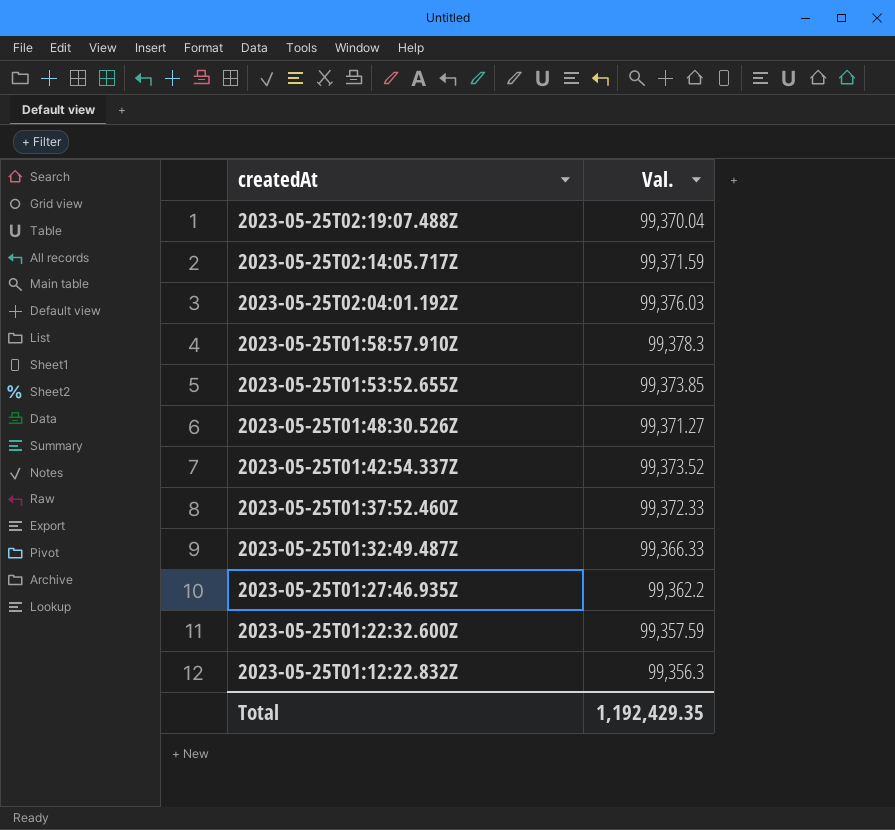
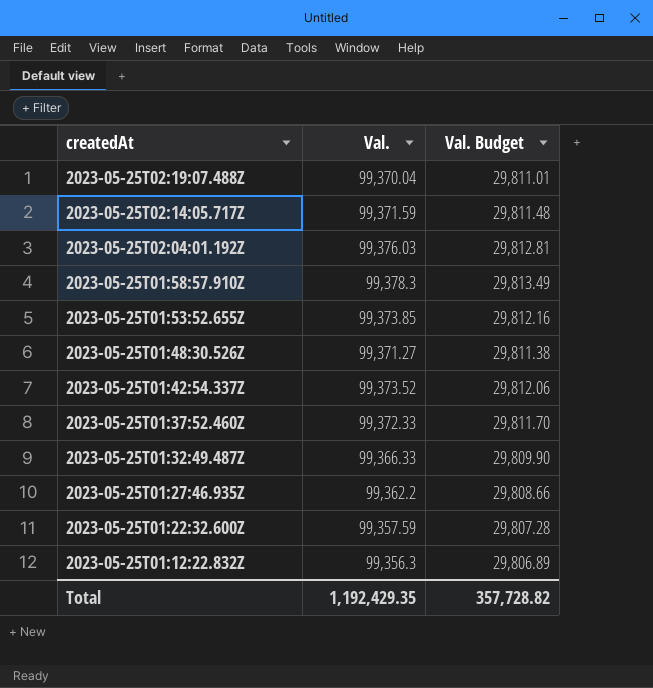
column Val. Budget | formula: none -> [Val.] * 0.3

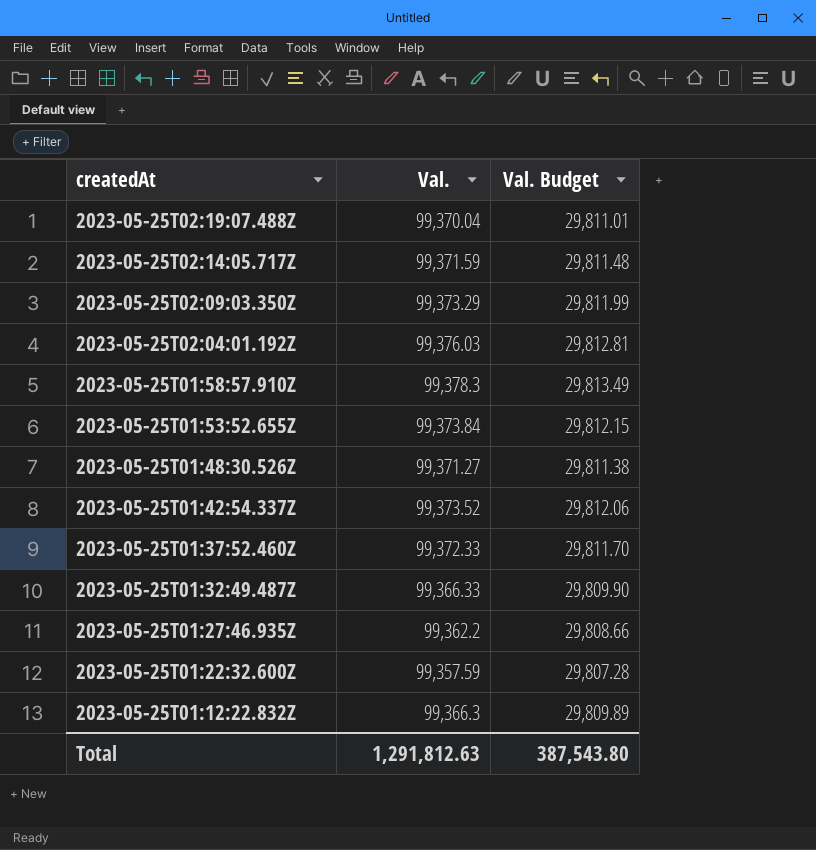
row 2023-05-25T02:09:03.350Z: none -> 99,373.29 | 29,811.99
2023-05-25T01:53:52.655Z | Val.: 99,373.85 -> 99,373.84
2023-05-25T01:53:52.655Z | Val. Budget: 29,812.16 -> 29,812.15
2023-05-25T01:12:22.832Z | Val.: 99,356.3 -> 99,366.3
2023-05-25T01:12:22.832Z | Val. Budget: 29,806.89 -> 29,809.89
Total | Val.: 1,192,429.35 -> 1,291,812.63
Total | Val. Budget: 357,728.82 -> 387,543.80

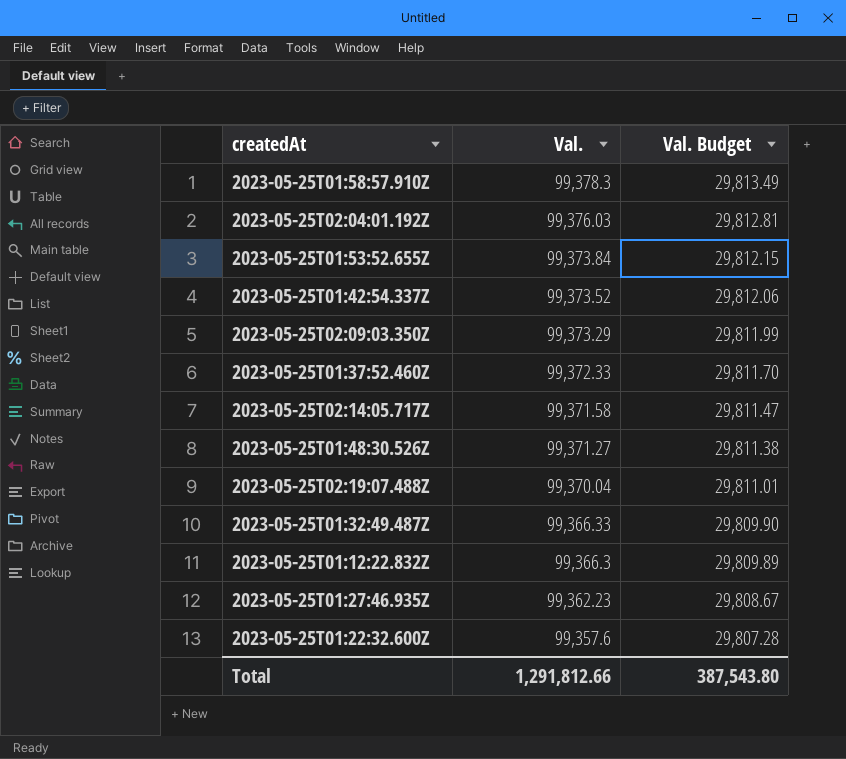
row order: createdAt descending -> Val. descending
2023-05-25T02:14:05.717Z | Val.: 99,371.59 -> 99,371.58
2023-05-25T02:14:05.717Z | Val. Budget: 29,811.48 -> 29,811.47
2023-05-25T01:27:46.935Z | Val.: 99,362.2 -> 99,362.23
2023-05-25T01:27:46.935Z | Val. Budget: 29,808.66 -> 29,808.67
2023-05-25T01:22:32.600Z | Val.: 99,357.59 -> 99,357.6
Total | Val.: 1,291,812.63 -> 1,291,812.66

